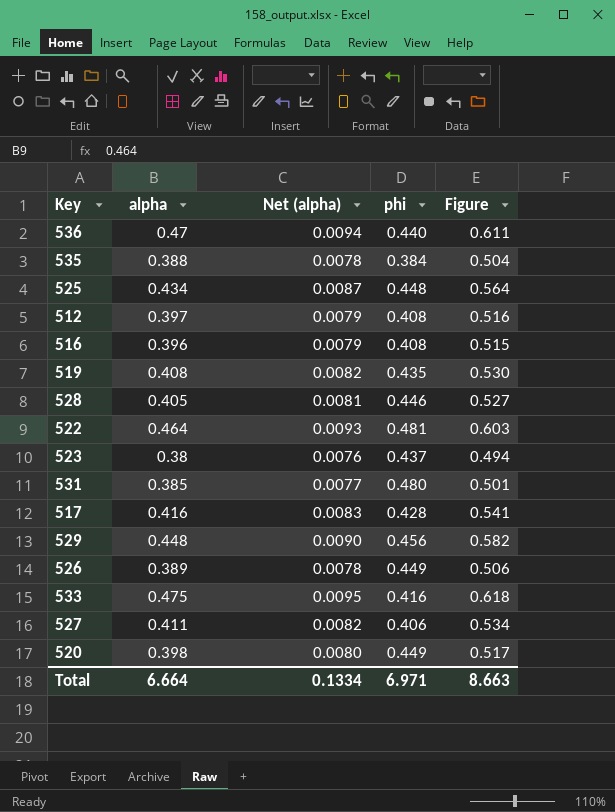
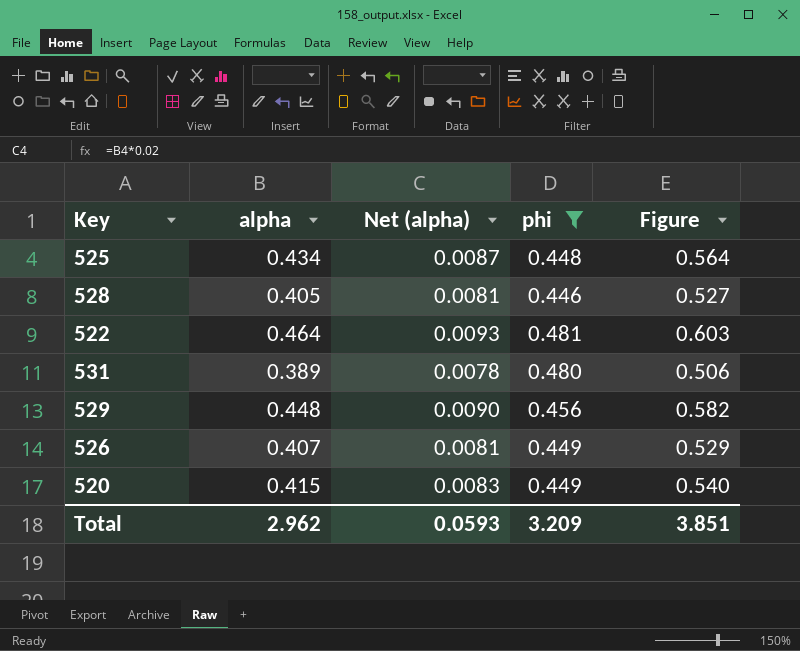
filter: none -> phi >= 0.446
531 | alpha: 0.385 -> 0.389
531 | Net (alpha): 0.0077 -> 0.0078
531 | Figure: 0.501 -> 0.506
526 | alpha: 0.389 -> 0.407
526 | Net (alpha): 0.0078 -> 0.0081
526 | Figure: 0.506 -> 0.529
520 | alpha: 0.398 -> 0.415
520 | Net (alpha): 0.0080 -> 0.0083
520 | Figure: 0.517 -> 0.540
Total | alpha: 6.664 -> 2.962
Total | Net (alpha): 0.1334 -> 0.0593
Total | phi: 6.971 -> 3.209
Total | Figure: 8.663 -> 3.851

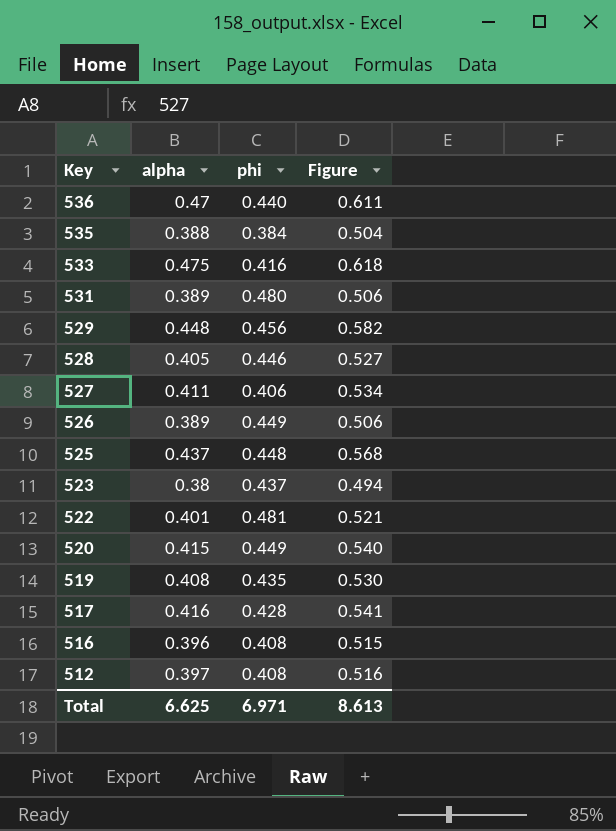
filter: phi >= 0.446 -> none
row order: none -> Key descending
column Net (alpha) | formula: [alpha] * 0.02 -> none
526 | alpha: 0.407 -> 0.389
526 | Figure: 0.529 -> 0.506
525 | alpha: 0.434 -> 0.437
525 | Figure: 0.564 -> 0.568
522 | alpha: 0.464 -> 0.401
522 | Figure: 0.603 -> 0.521
Total | alpha: 2.962 -> 6.625
Total | phi: 3.209 -> 6.971
Total | Figure: 3.851 -> 8.613

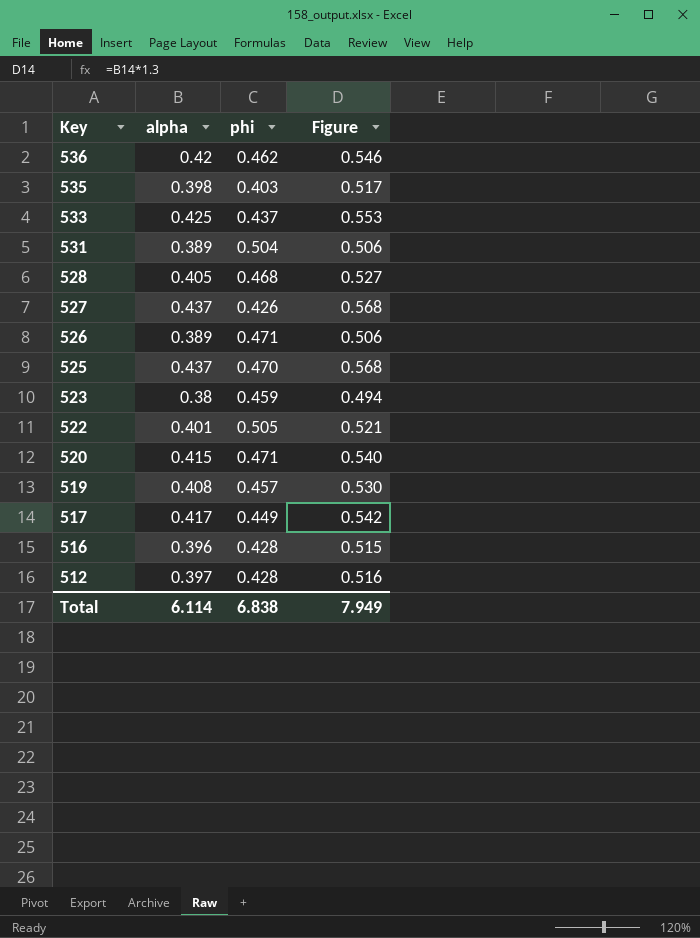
row 529: 0.448 | 0.456 | 0.582 -> none
536 | alpha: 0.47 -> 0.42
536 | phi: 0.440 -> 0.462
536 | Figure: 0.611 -> 0.546
535 | alpha: 0.388 -> 0.398
535 | phi: 0.384 -> 0.403
535 | Figure: 0.504 -> 0.517
533 | alpha: 0.475 -> 0.425
533 | phi: 0.416 -> 0.437
533 | Figure: 0.618 -> 0.553
531 | phi: 0.480 -> 0.504
528 | phi: 0.446 -> 0.468
527 | alpha: 0.411 -> 0.437
527 | phi: 0.406 -> 0.426
527 | Figure: 0.534 -> 0.568
526 | phi: 0.449 -> 0.471
525 | phi: 0.448 -> 0.470
523 | phi: 0.437 -> 0.459
522 | phi: 0.481 -> 0.505
520 | phi: 0.449 -> 0.471
519 | phi: 0.435 -> 0.457
517 | alpha: 0.416 -> 0.417
517 | phi: 0.428 -> 0.449
517 | Figure: 0.541 -> 0.542
516 | phi: 0.408 -> 0.428
512 | phi: 0.408 -> 0.428
Total | alpha: 6.625 -> 6.114
Total | phi: 6.971 -> 6.838
Total | Figure: 8.613 -> 7.949

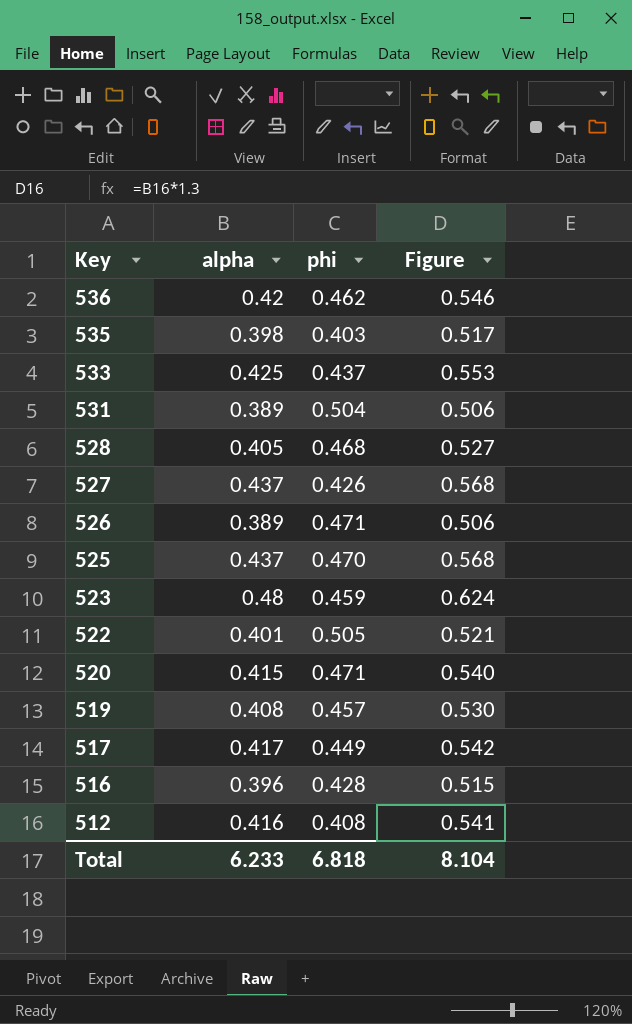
523 | alpha: 0.38 -> 0.48
523 | Figure: 0.494 -> 0.624
512 | alpha: 0.397 -> 0.416
512 | phi: 0.428 -> 0.408
512 | Figure: 0.516 -> 0.541
Total | alpha: 6.114 -> 6.233
Total | phi: 6.838 -> 6.818
Total | Figure: 7.949 -> 8.104

